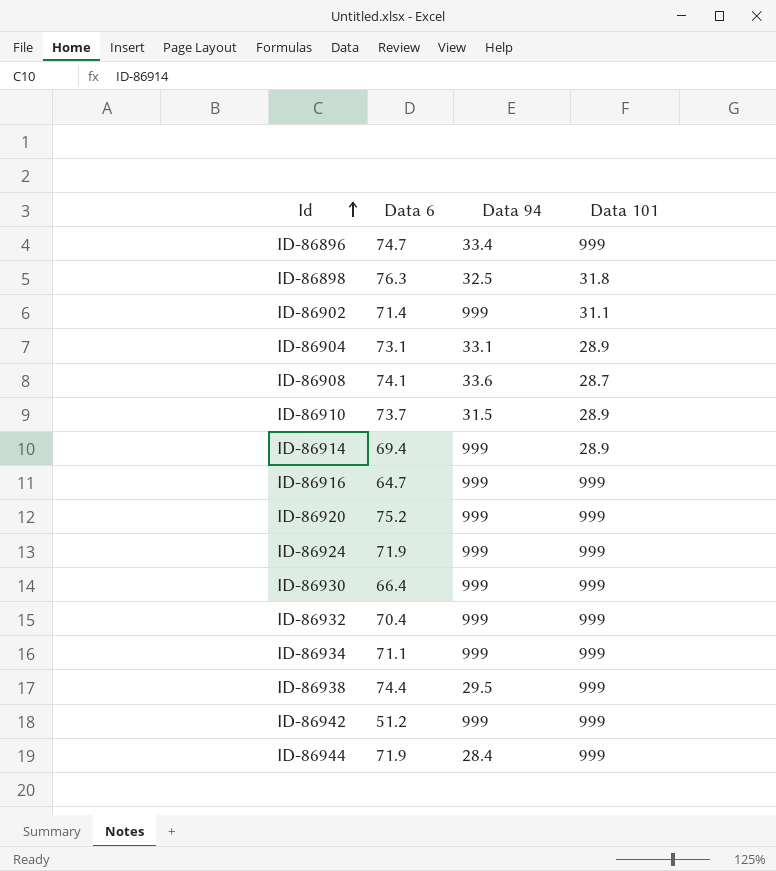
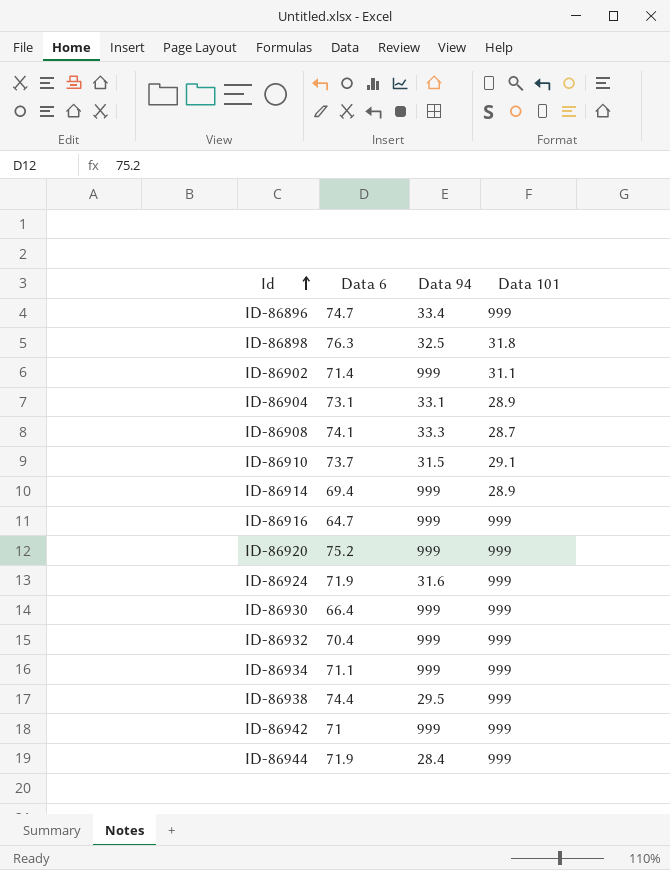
ID-86908 | Data 94: 33.6 -> 33.3
ID-86910 | Data 101: 28.9 -> 29.1
ID-86924 | Data 94: 999 -> 31.6
ID-86942 | Data 6: 51.2 -> 71

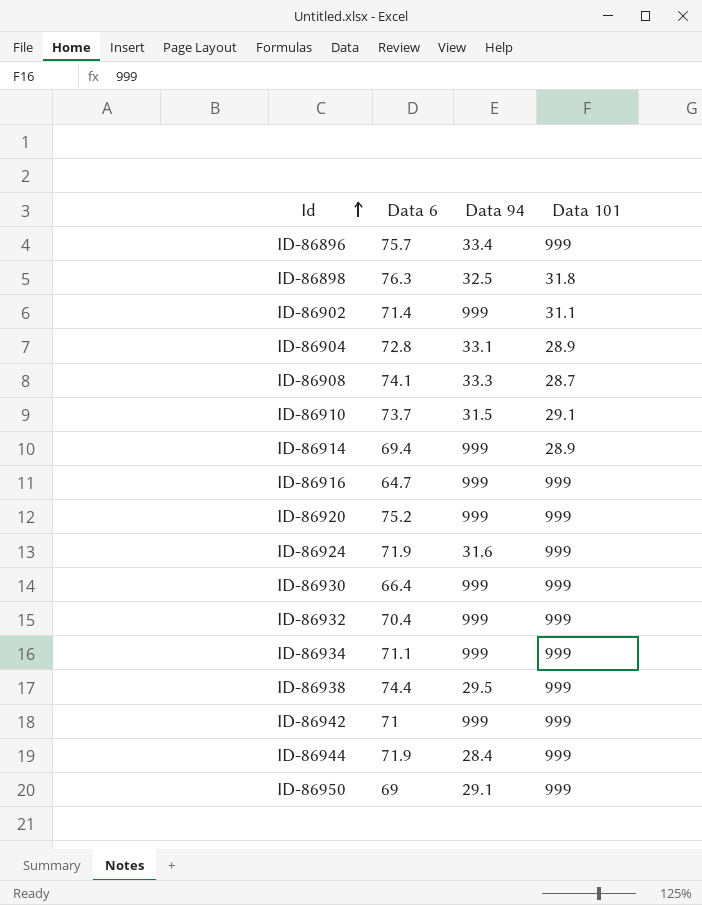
ID-86896 | Data 6: 74.7 -> 75.7
ID-86904 | Data 6: 73.1 -> 72.8
row ID-86950: none -> 69 | 29.1 | 999

